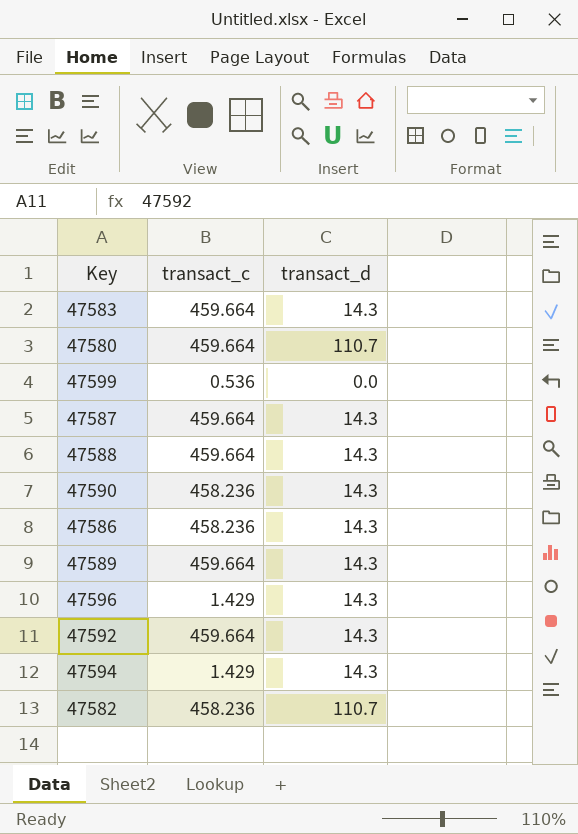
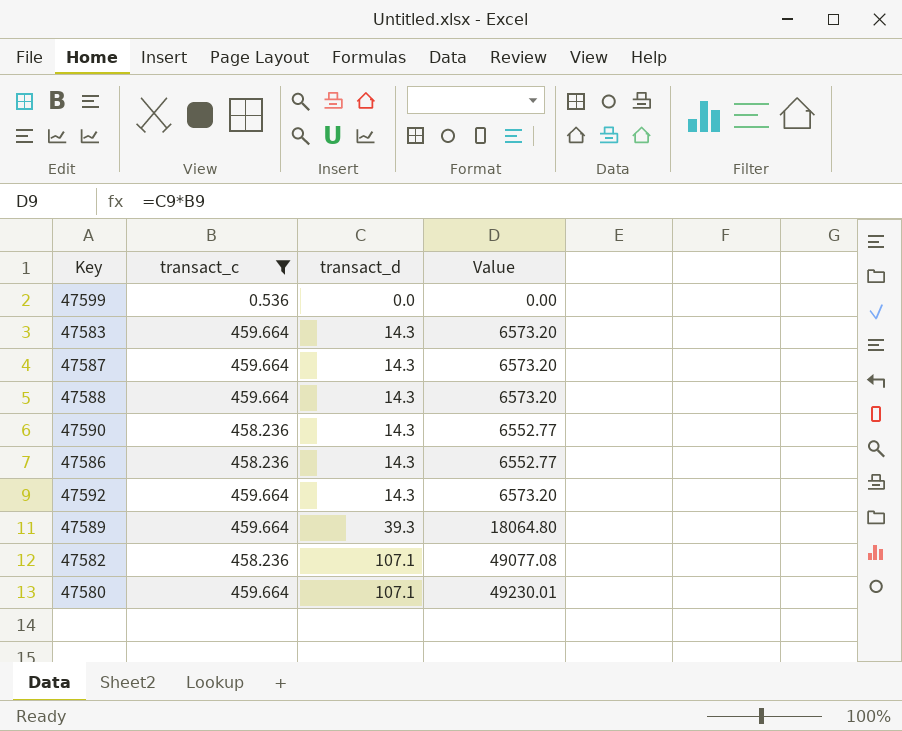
filter: none -> transact_c != 1.429
row order: none -> transact_d ascending
column Value | formula: none -> [transact_c] * [transact_d]
47589 | transact_d: 14.3 -> 39.3
47582 | transact_d: 110.7 -> 107.1
47580 | transact_d: 110.7 -> 107.1

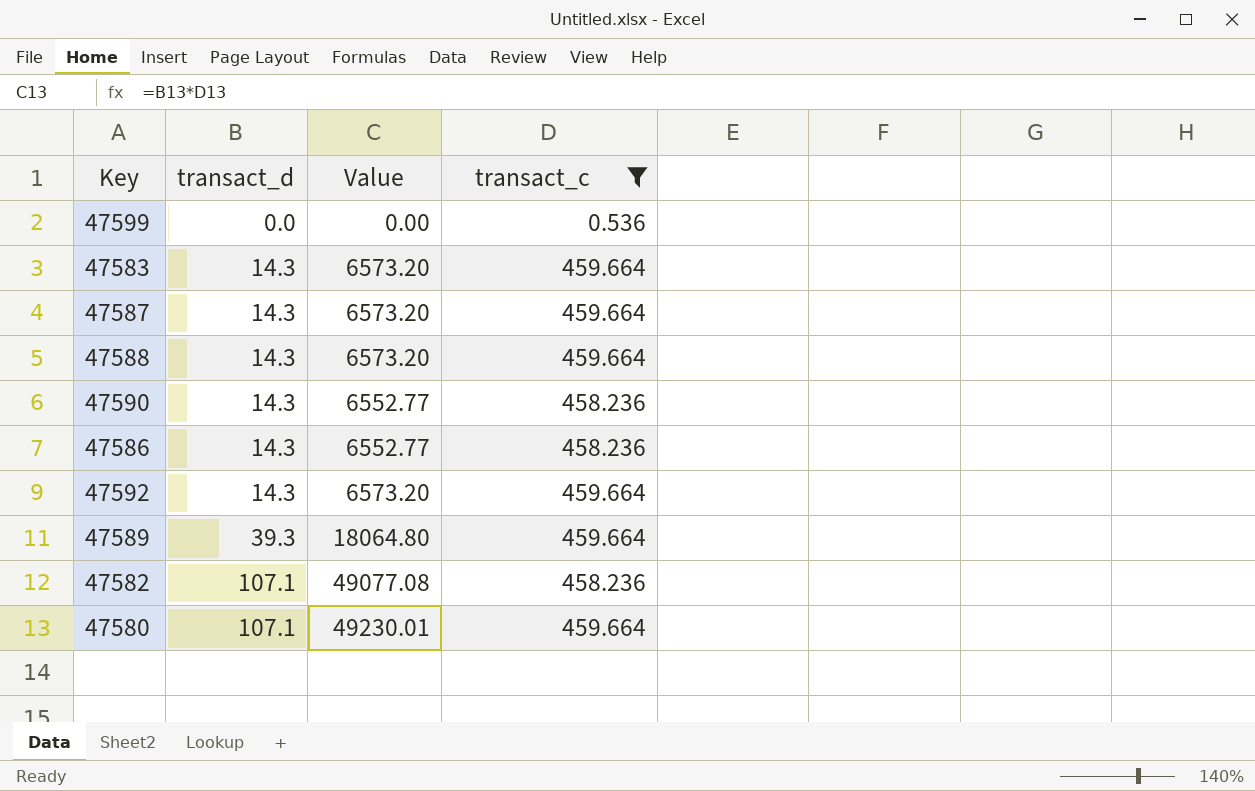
column transact_c | position: 2 -> 4

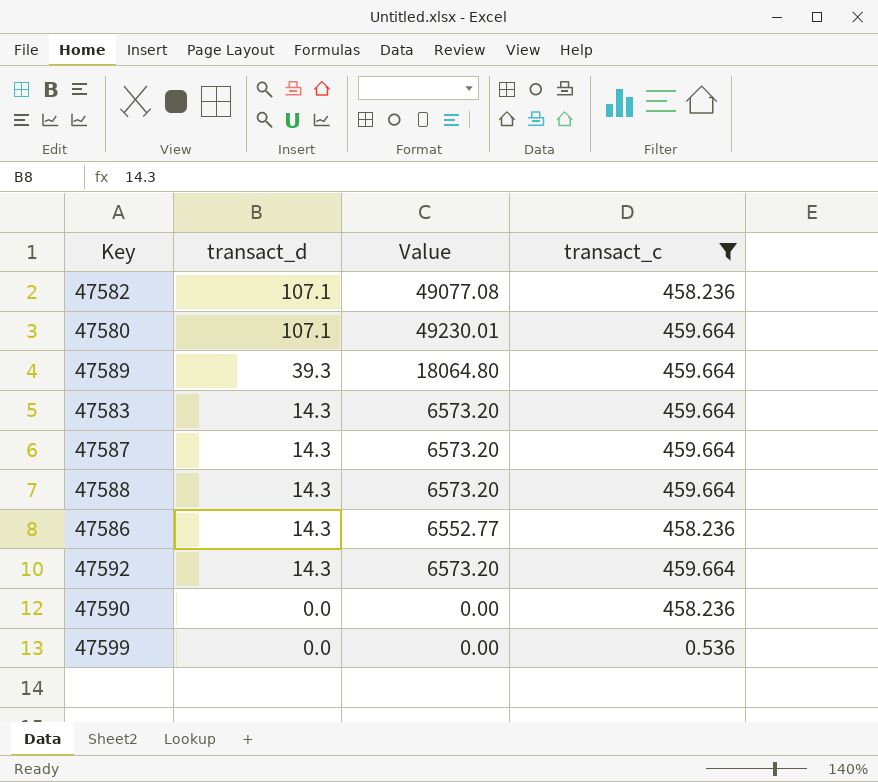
row order: transact_d ascending -> transact_d descending
47590 | transact_d: 14.3 -> 0.0
47590 | Value: 6552.77 -> 0.00

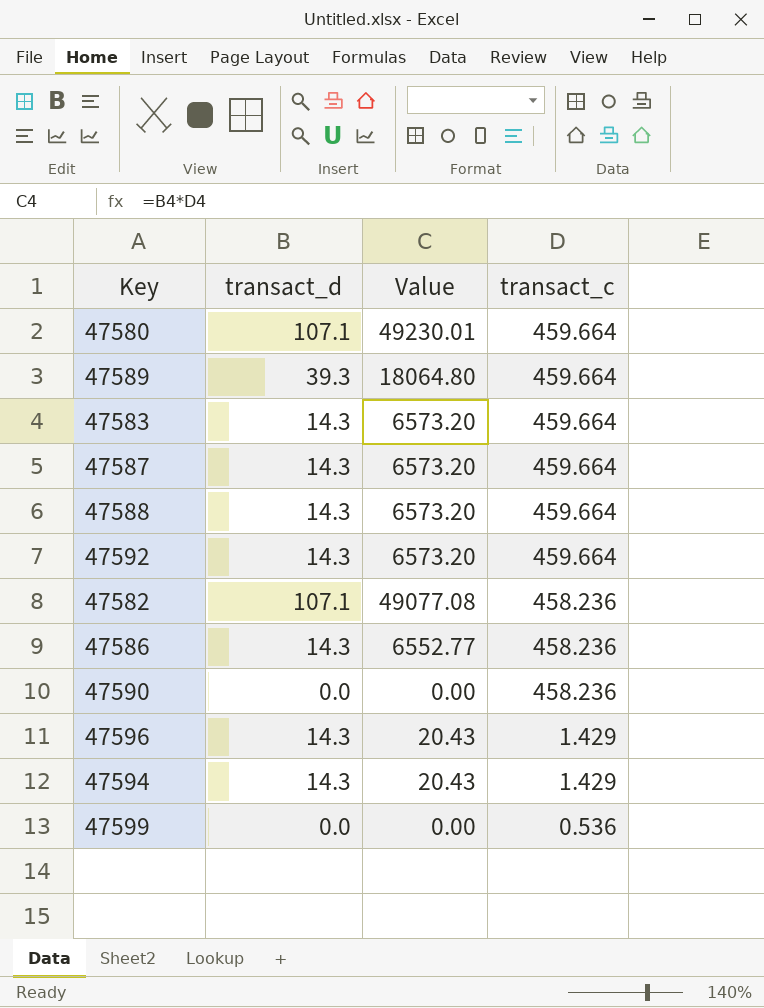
filter: transact_c != 1.429 -> none
row order: transact_d descending -> transact_c descending

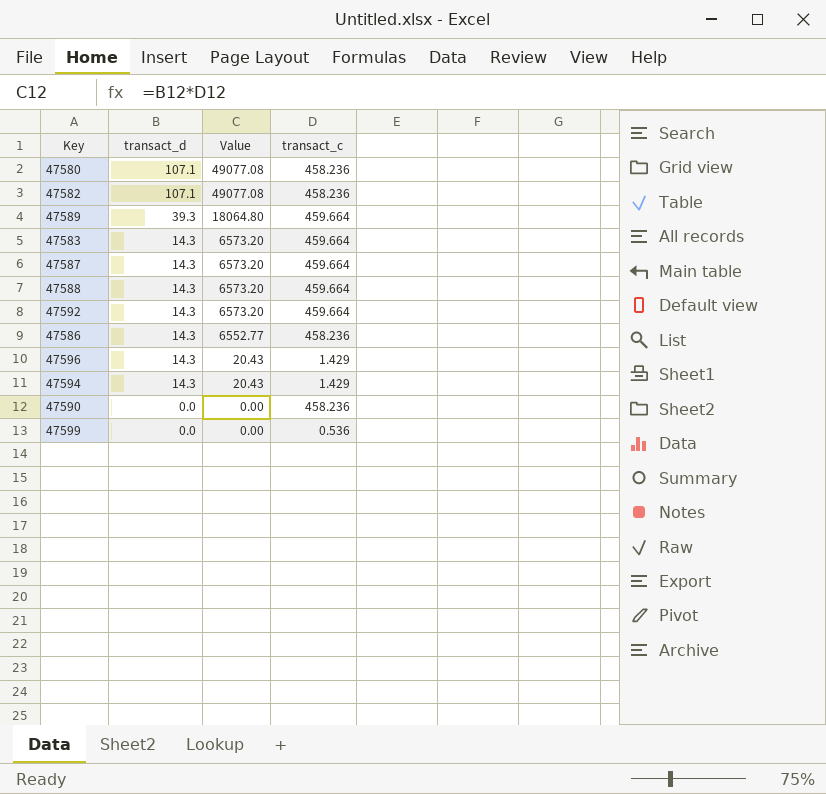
row order: transact_c descending -> transact_d descending
47580 | Value: 49230.01 -> 49077.08
47580 | transact_c: 459.664 -> 458.236

